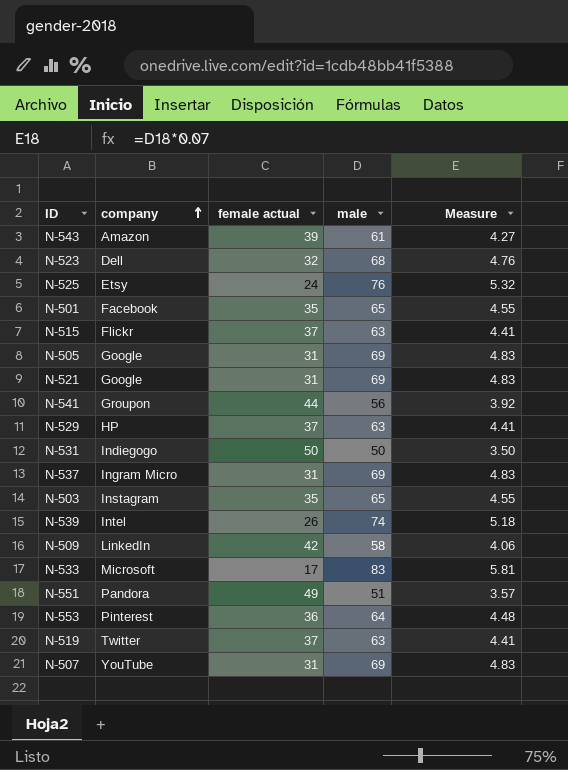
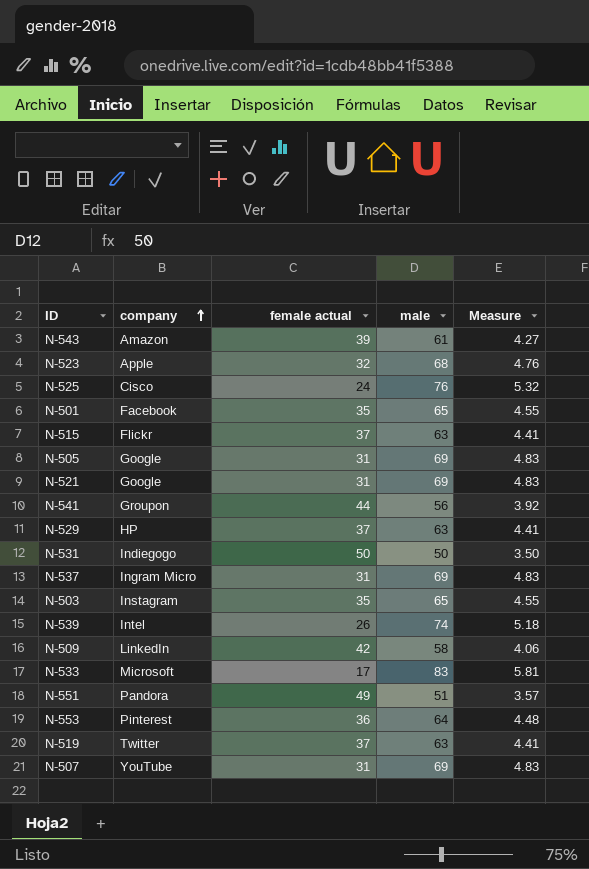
N-523 | company: Dell -> Apple
N-525 | company: Etsy -> Cisco

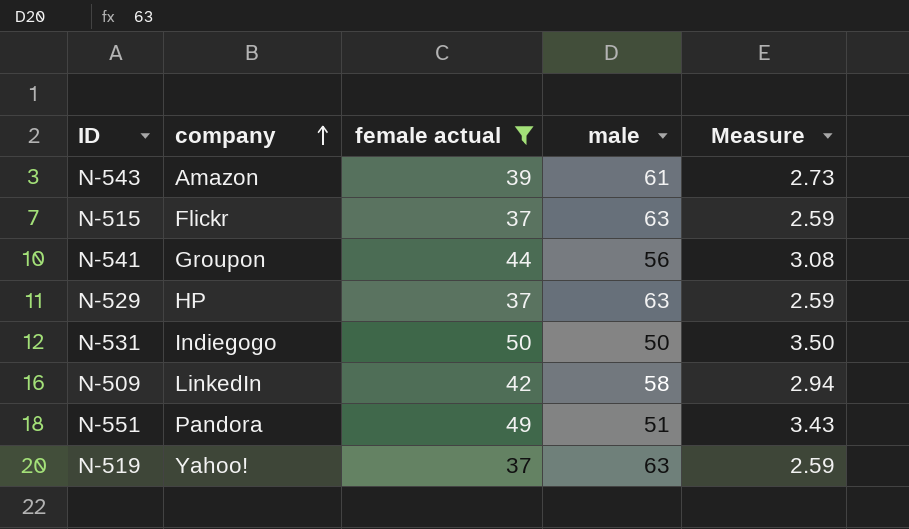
filter: none -> female actual >= 37
column Measure | formula: [male] * 0.07 -> [female actual] * 0.07
N-519 | company: Twitter -> Yahoo!

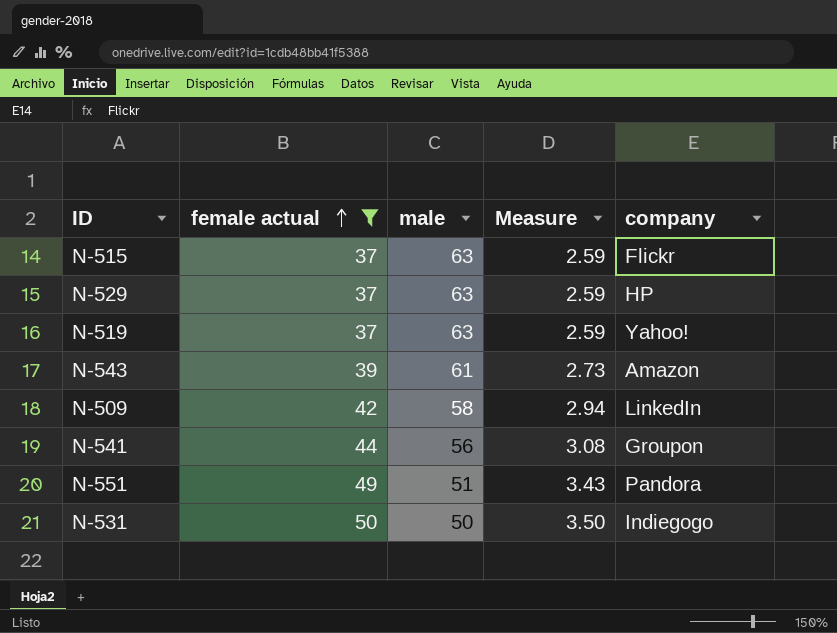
row order: company ascending -> female actual ascending
column company | position: 2 -> 5

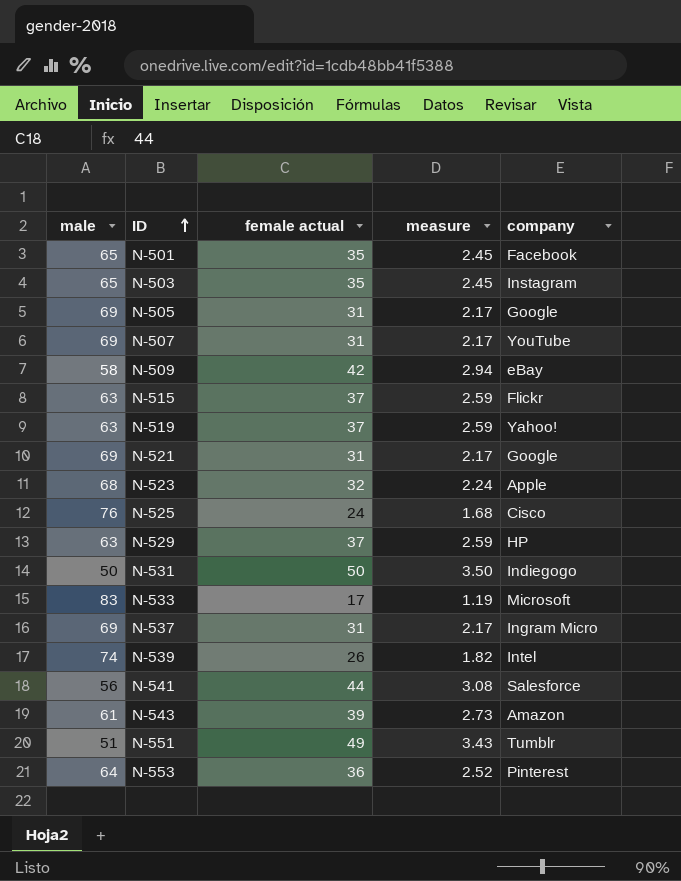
filter: female actual >= 37 -> none
row order: female actual ascending -> ID ascending
column male | position: 3 -> 1
column name: Measure -> measure
N-509 | company: LinkedIn -> eBay
N-541 | company: Groupon -> Salesforce
N-551 | company: Pandora -> Tumblr

